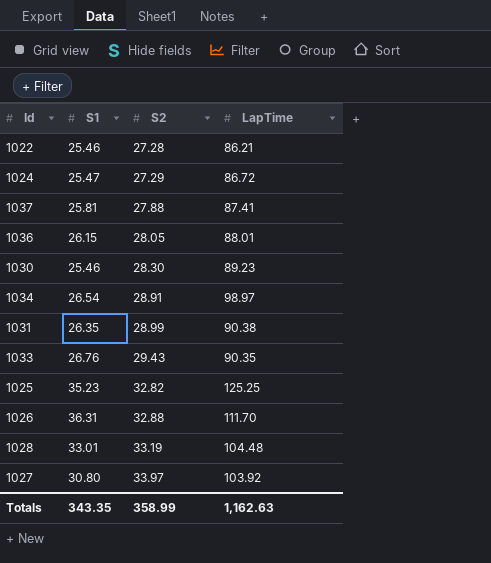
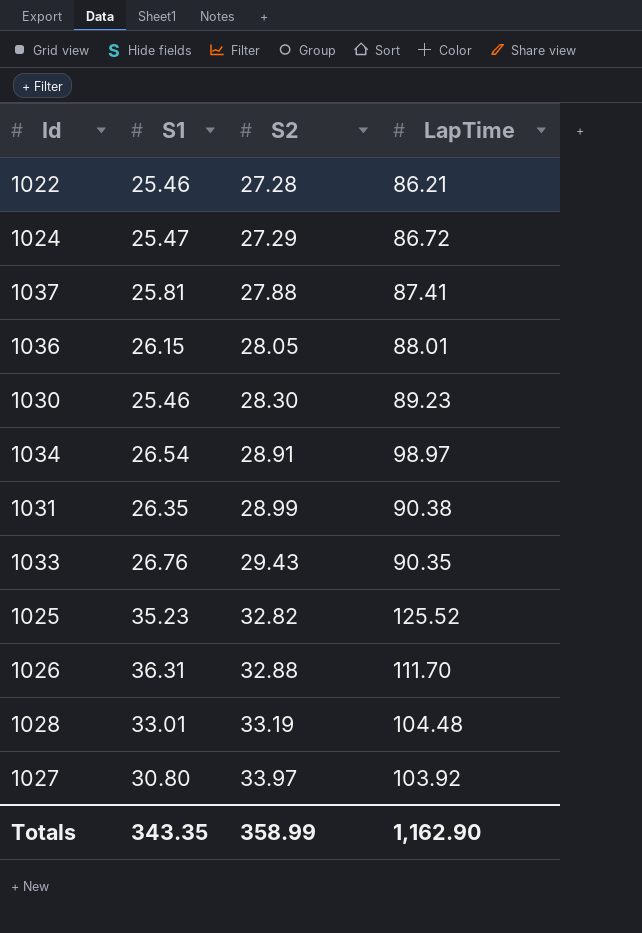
1025 | LapTime: 125.25 -> 125.52
Totals | LapTime: 1,162.63 -> 1,162.90

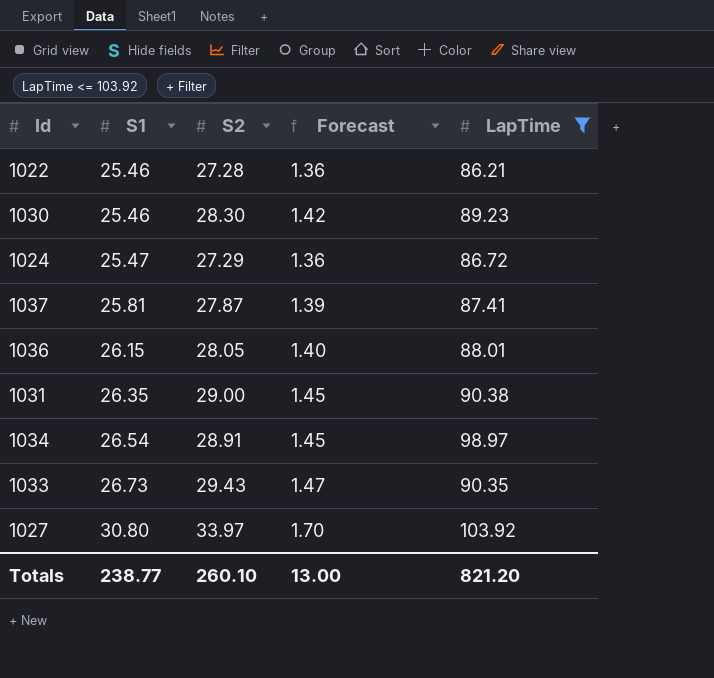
filter: none -> LapTime <= 103.92
row order: S2 ascending -> S1 ascending
column Forecast | formula: none -> [S2] * 0.05
1037 | S2: 27.88 -> 27.87
1031 | S2: 28.99 -> 29.00
1033 | S1: 26.76 -> 26.73
Totals | S1: 343.35 -> 238.77
Totals | S2: 358.99 -> 260.10
Totals | LapTime: 1,162.90 -> 821.20

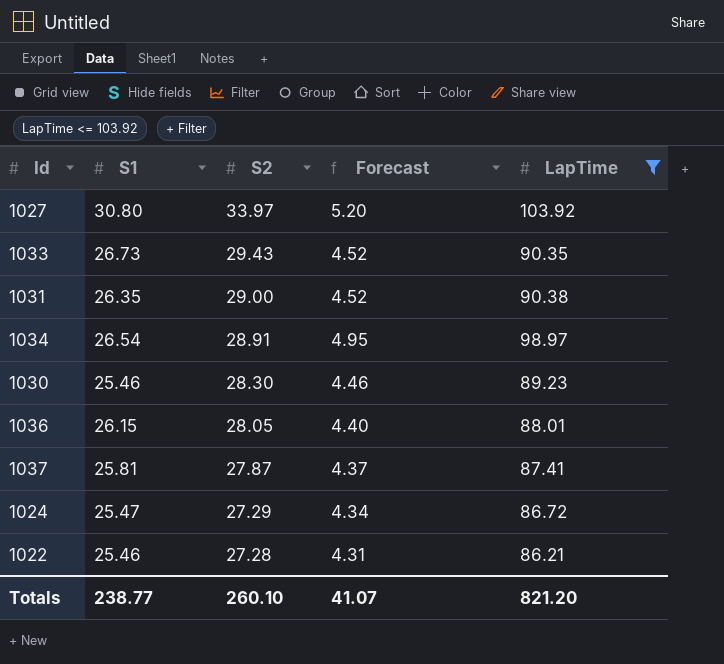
row order: S1 ascending -> S2 descending
column Forecast | formula: [S2] * 0.05 -> [LapTime] * 0.05
Totals | Forecast: 13.00 -> 41.07

